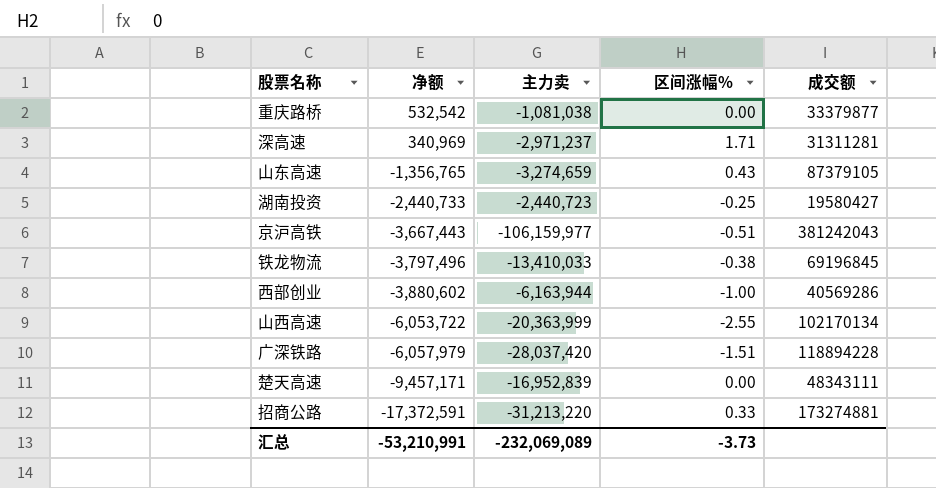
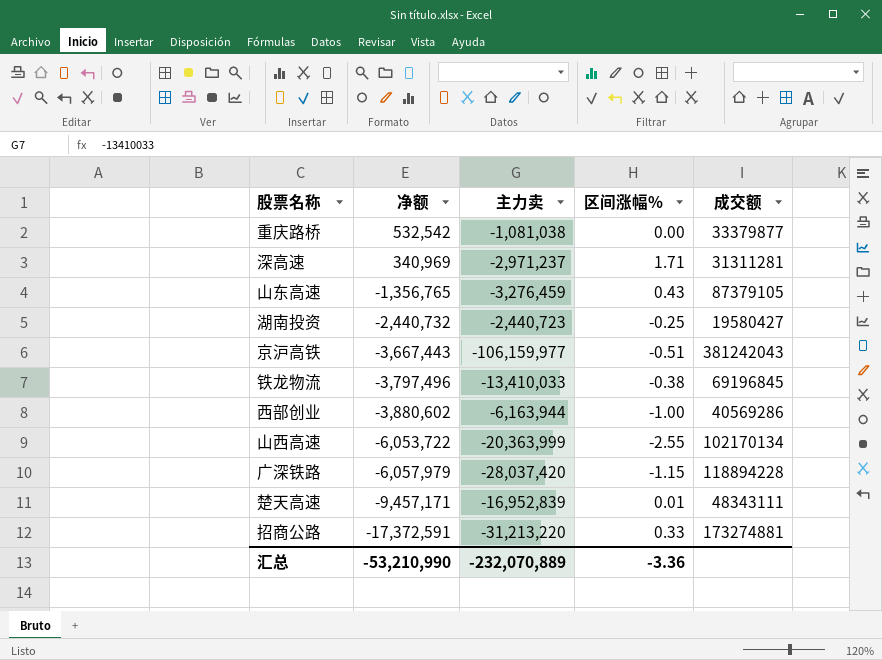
山东高速 | 主力卖: -3,274,659 -> -3,276,459
湖南投资 | 净额: -2,440,733 -> -2,440,732
广深铁路 | 区间涨幅%: -1.51 -> -1.15
楚天高速 | 区间涨幅%: 0.00 -> 0.01
汇总 | 净额: -53,210,991 -> -53,210,990
汇总 | 主力卖: -232,069,089 -> -232,070,889
汇总 | 区间涨幅%: -3.73 -> -3.36

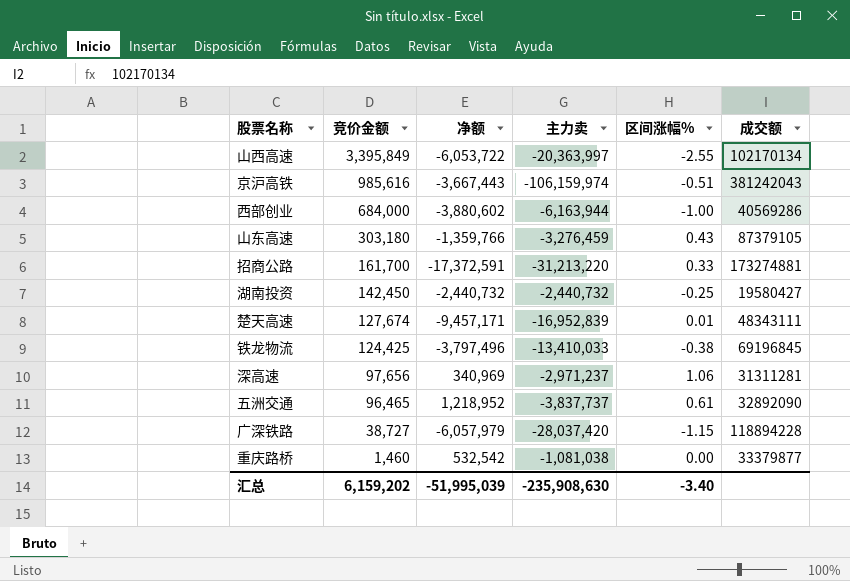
row order: 净额 descending -> 竞价金额 descending
column 竞价金额 | position: none -> 2
山西高速 | 主力卖: -20,363,999 -> -20,363,997
京沪高铁 | 主力卖: -106,159,977 -> -106,159,974
山东高速 | 净额: -1,356,765 -> -1,359,766
湖南投资 | 主力卖: -2,440,723 -> -2,440,732
深高速 | 区间涨幅%: 1.71 -> 1.06
row 五洲交通: none -> 96,465 | 1,218,952 | -3,837,737 | 0.61 | 32892090
汇总 | 净额: -53,210,990 -> -51,995,039
汇总 | 主力卖: -232,070,889 -> -235,908,630
汇总 | 区间涨幅%: -3.36 -> -3.40

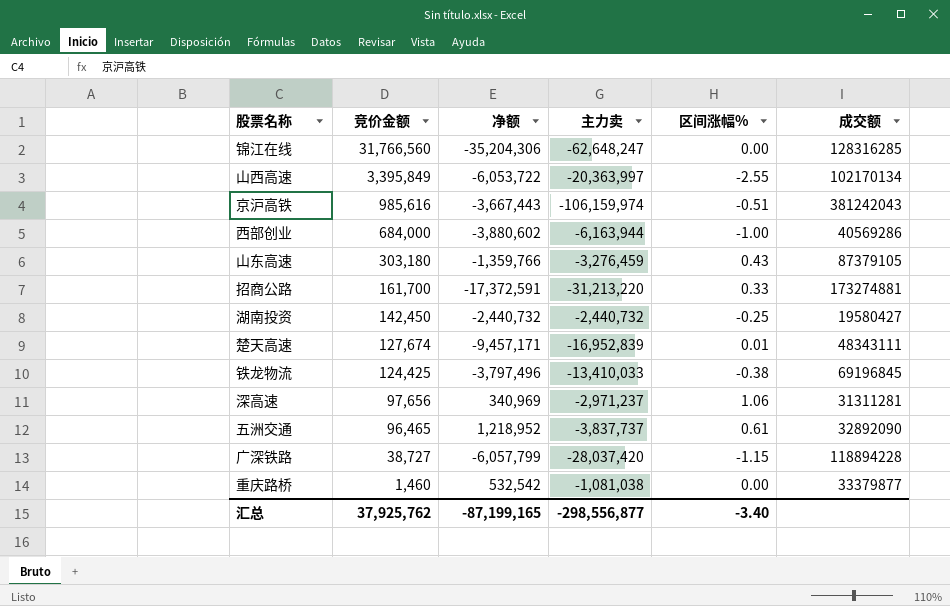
row 锦江在线: none -> 31,766,560 | -35,204,306 | -62,648,247 | 0.00 | 128316285
广深铁路 | 净额: -6,057,979 -> -6,057,799
汇总 | 竞价金额: 6,159,202 -> 37,925,762
汇总 | 净额: -51,995,039 -> -87,199,165
汇总 | 主力卖: -235,908,630 -> -298,556,877

